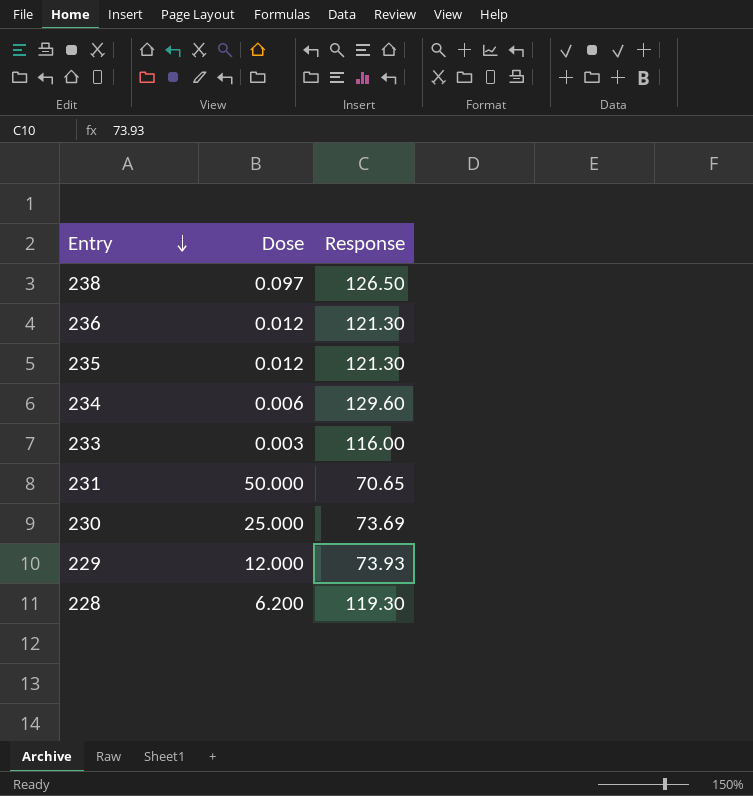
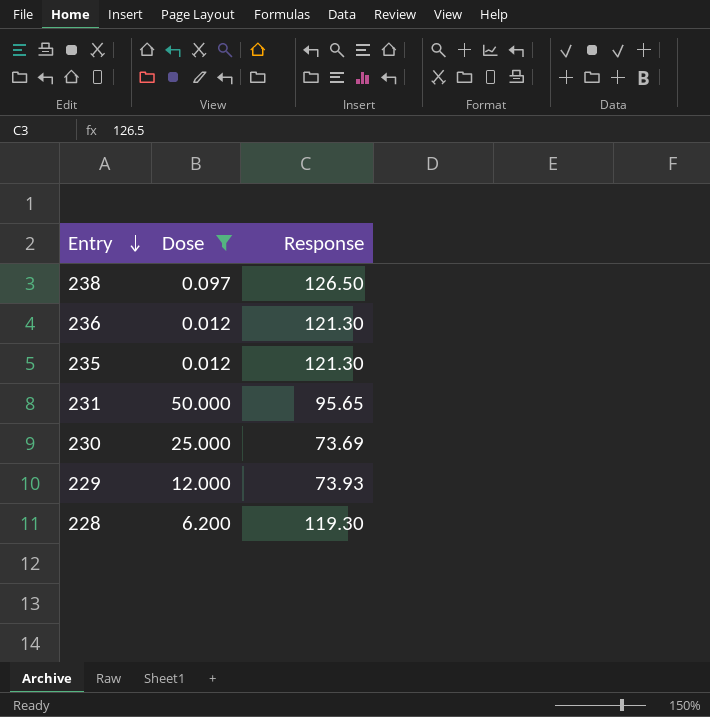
filter: none -> Dose >= 0.012
231 | Response: 70.65 -> 95.65

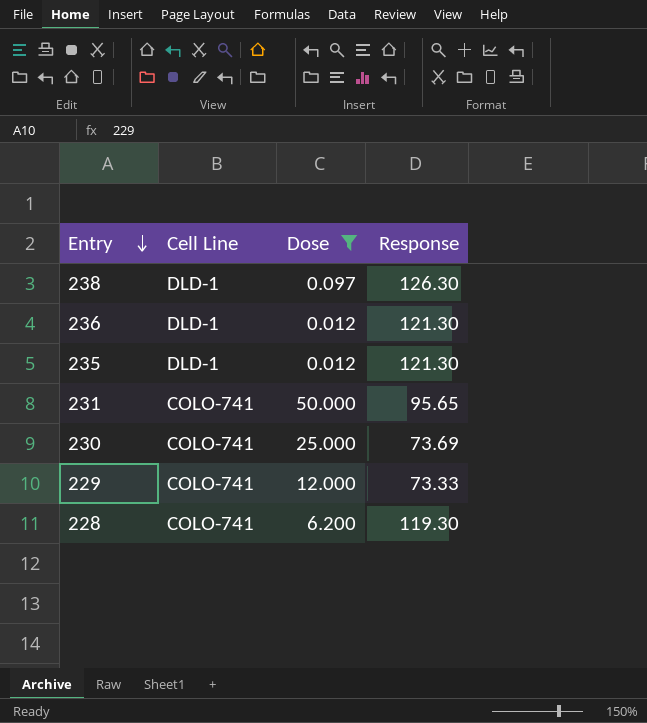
column Cell Line | position: none -> 2
238 | Response: 126.50 -> 126.30
229 | Response: 73.93 -> 73.33

